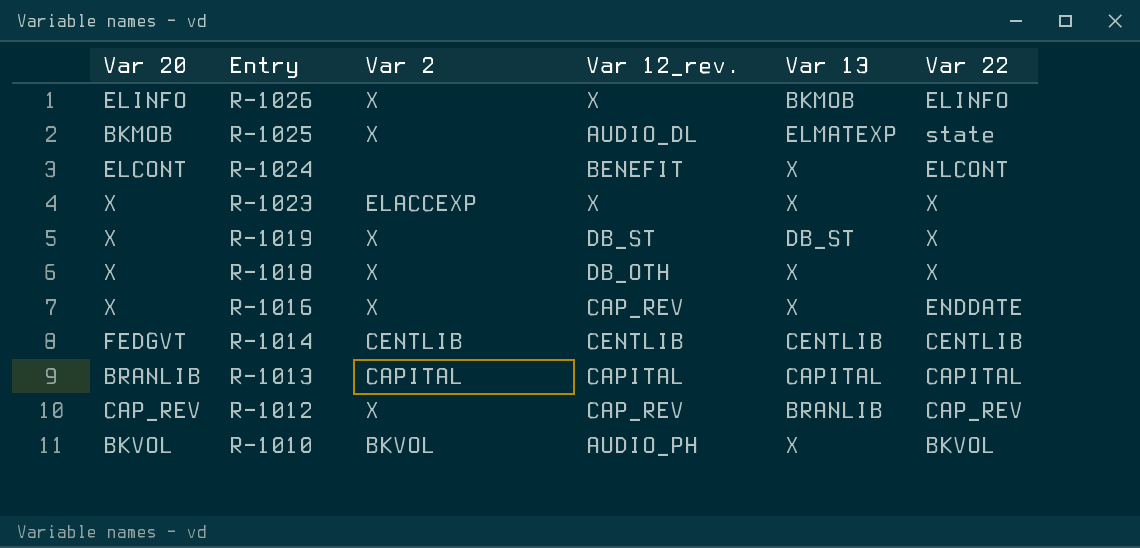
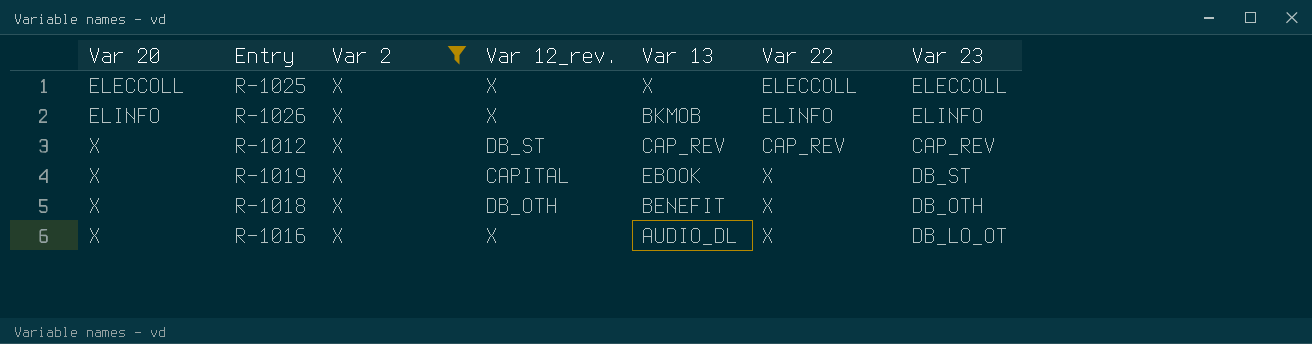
filter: none -> Var 2 = X
row order: Entry descending -> Var 20 ascending
column Var 23 | position: none -> 7
R-1025 | Var 20: BKMOB -> ELECCOLL
R-1025 | Var 12_rev.: AUDIO_DL -> X
R-1025 | Var 13: ELMATEXP -> X
R-1025 | Var 22: state -> ELECCOLL
R-1012 | Var 20: CAP_REV -> X
R-1012 | Var 12_rev.: CAP_REV -> DB_ST
R-1012 | Var 13: BRANLIB -> CAP_REV
R-1019 | Var 12_rev.: DB_ST -> CAPITAL
R-1019 | Var 13: DB_ST -> EBOOK
R-1018 | Var 13: X -> BENEFIT
R-1016 | Var 12_rev.: CAP_REV -> X
R-1016 | Var 13: X -> AUDIO_DL
R-1016 | Var 22: ENDDATE -> X

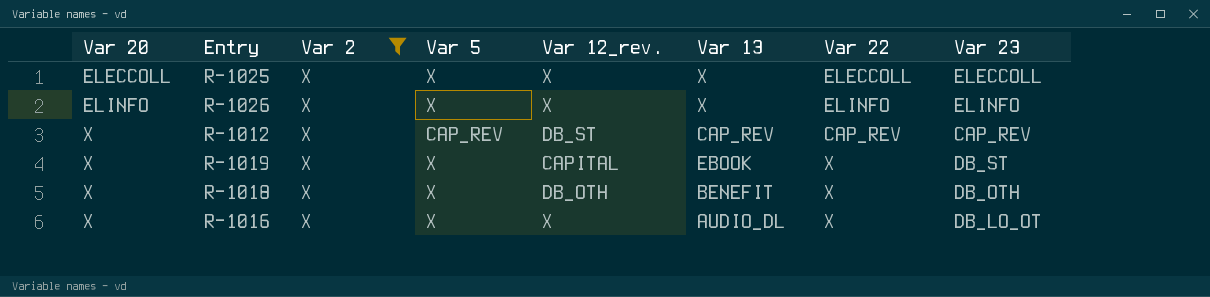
column Var 5 | position: none -> 4
R-1026 | Var 13: BKMOB -> X

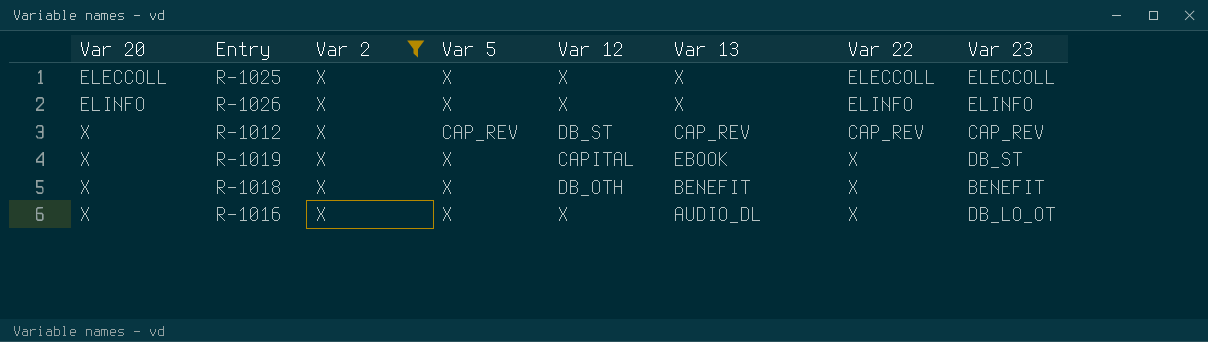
column name: Var 12_rev. -> Var 12
R-1018 | Var 23: DB_OTH -> BENEFIT

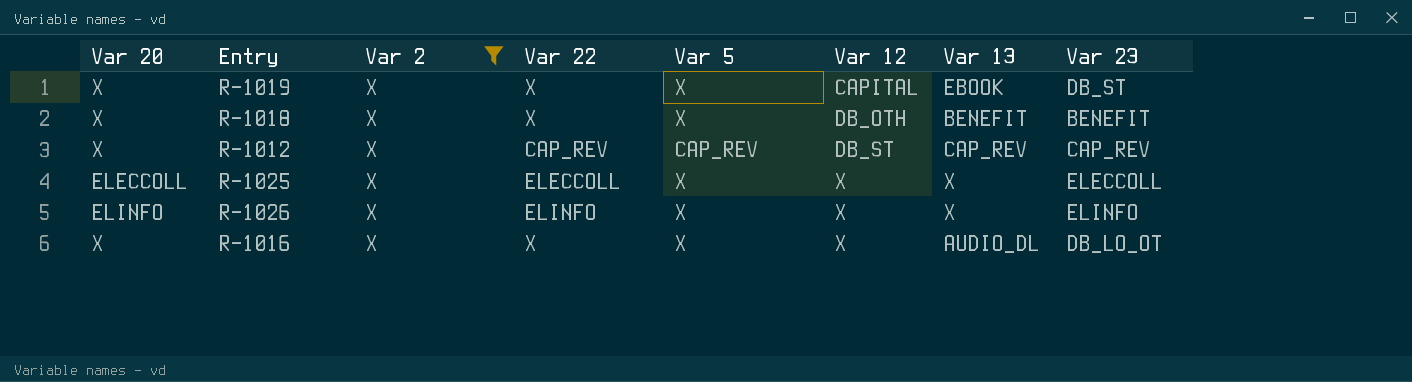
row order: Var 20 ascending -> Var 12 ascending
column Var 22 | position: 7 -> 4

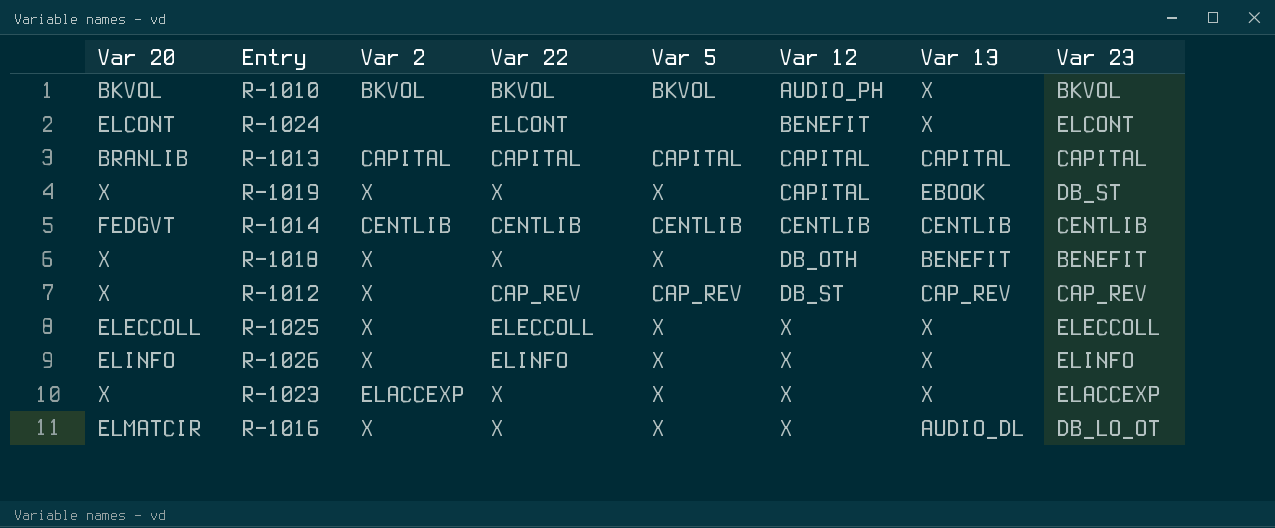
filter: Var 2 = X -> none
R-1016 | Var 20: X -> ELMATCIR

